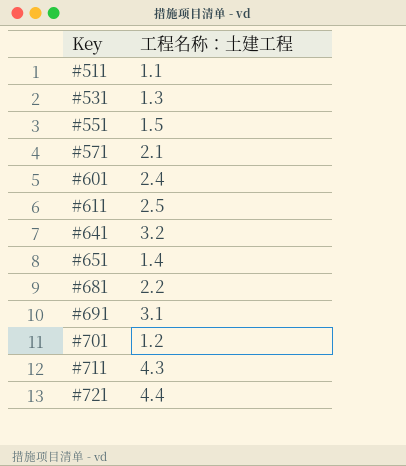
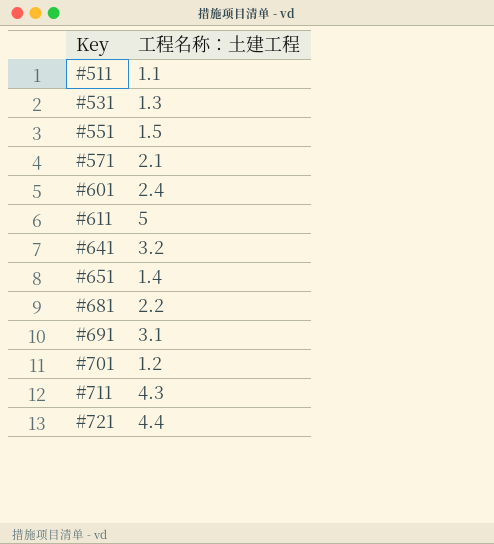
#611 | 工程名称：土建工程: 2.5 -> 5

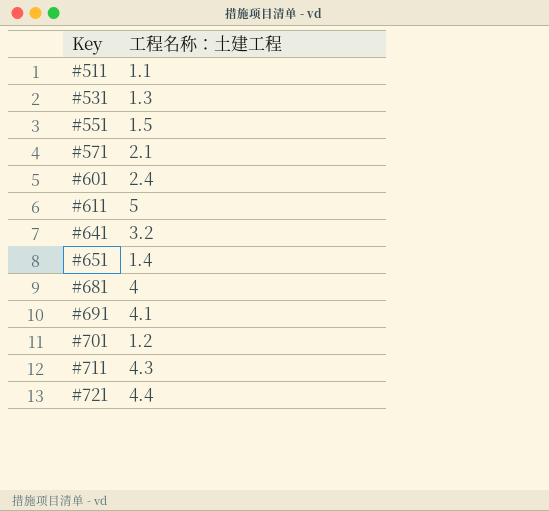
#681 | 工程名称：土建工程: 2.2 -> 4
#691 | 工程名称：土建工程: 3.1 -> 4.1

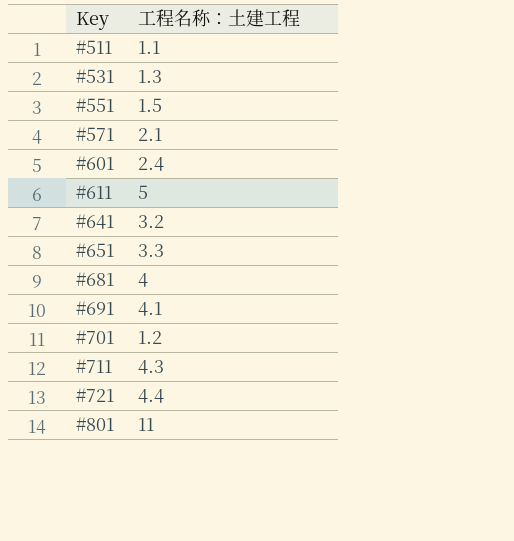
#651 | 工程名称：土建工程: 1.4 -> 3.3
row #801: none -> 11

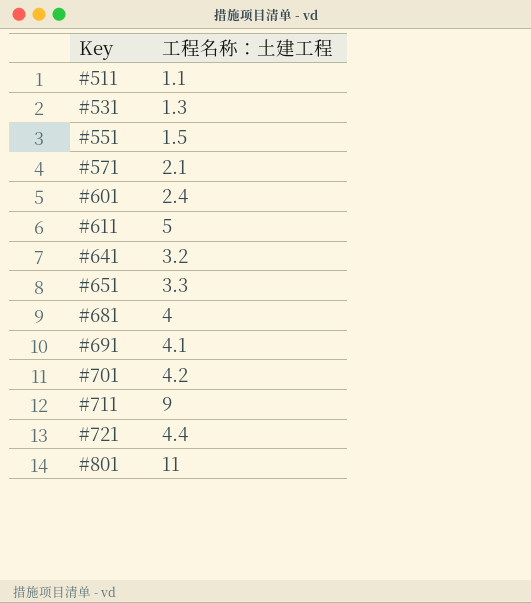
#701 | 工程名称：土建工程: 1.2 -> 4.2
#711 | 工程名称：土建工程: 4.3 -> 9

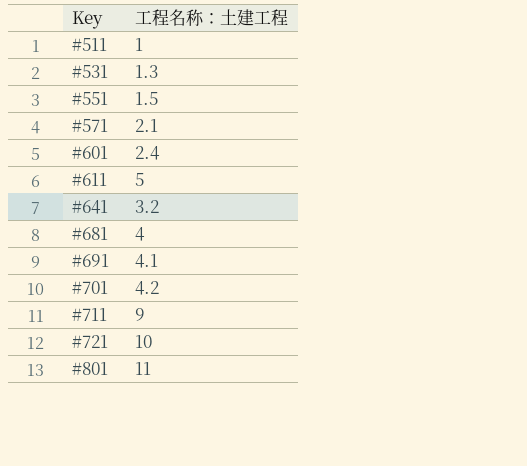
row #651: 3.3 -> none
#511 | 工程名称：土建工程: 1.1 -> 1
#721 | 工程名称：土建工程: 4.4 -> 10

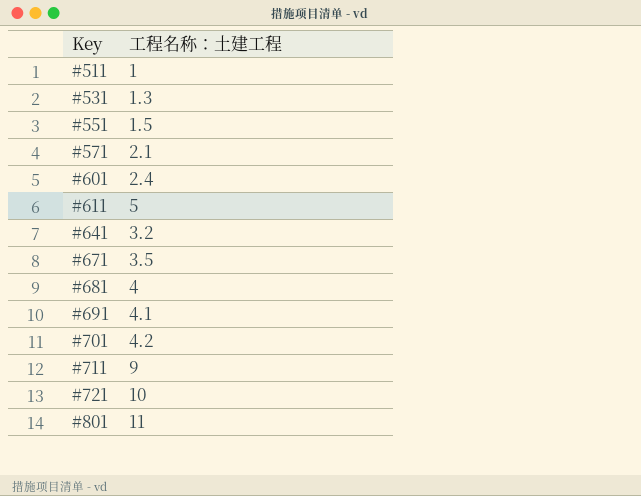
row #671: none -> 3.5

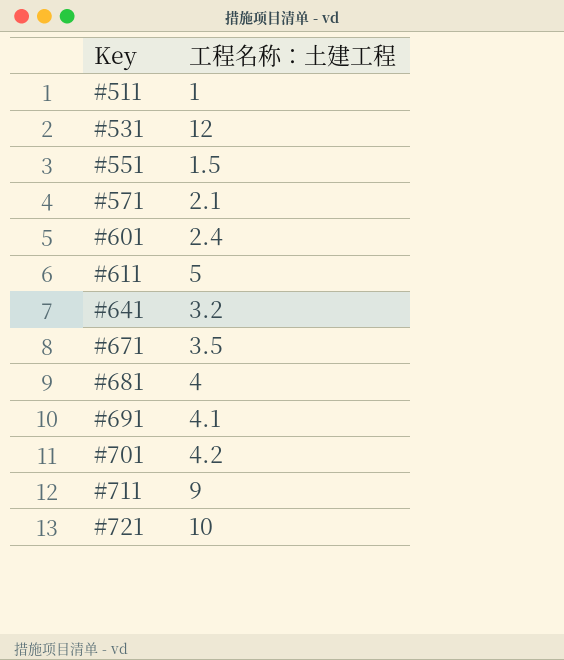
row #801: 11 -> none
#531 | 工程名称：土建工程: 1.3 -> 12

